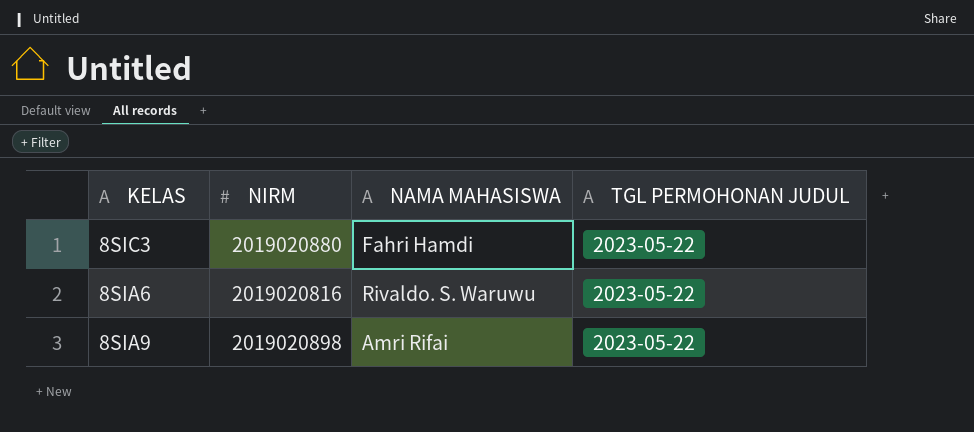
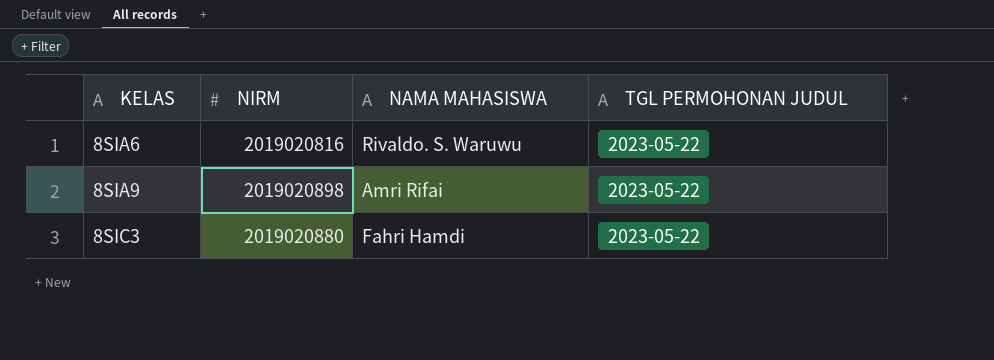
row order: none -> KELAS ascending

